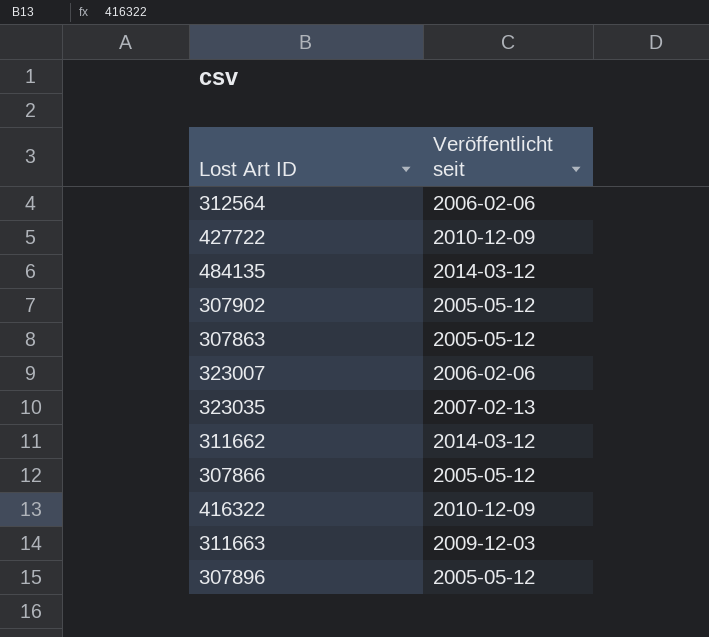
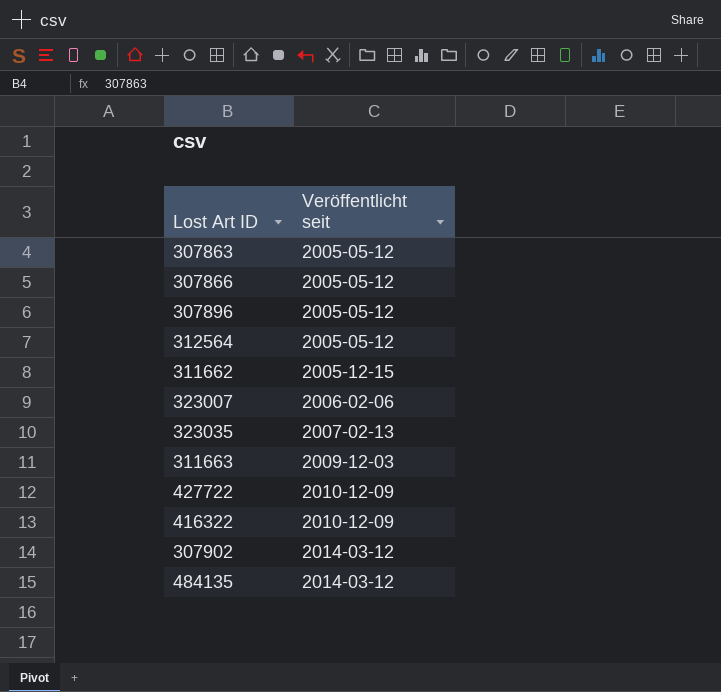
row order: none -> Veröffentlicht seit ascending
312564 | Veröffentlicht seit: 2006-02-06 -> 2005-05-12
311662 | Veröffentlicht seit: 2014-03-12 -> 2005-12-15
307902 | Veröffentlicht seit: 2005-05-12 -> 2014-03-12

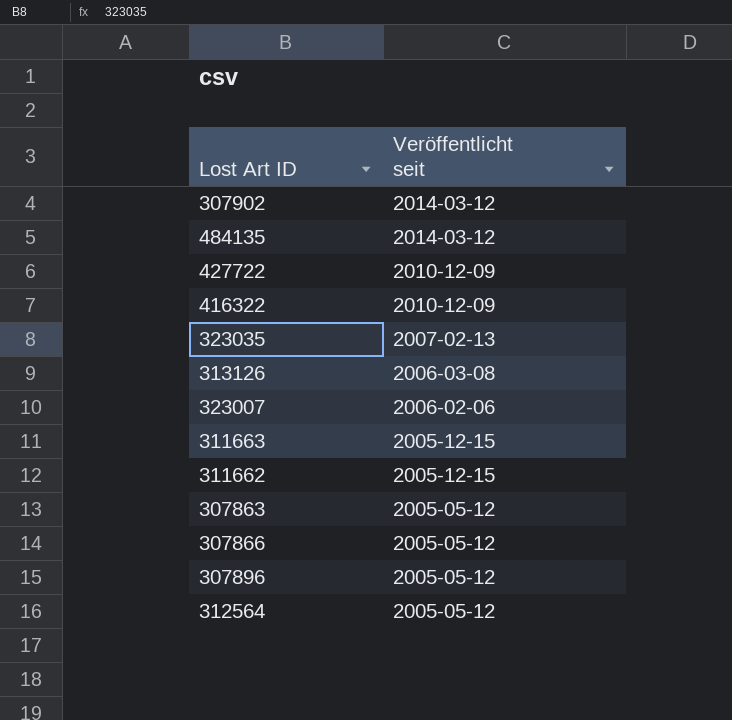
row order: Veröffentlicht seit ascending -> Veröffentlicht seit descending
row 313126: none -> 2006-03-08
311663 | Veröffentlicht seit: 2009-12-03 -> 2005-12-15

